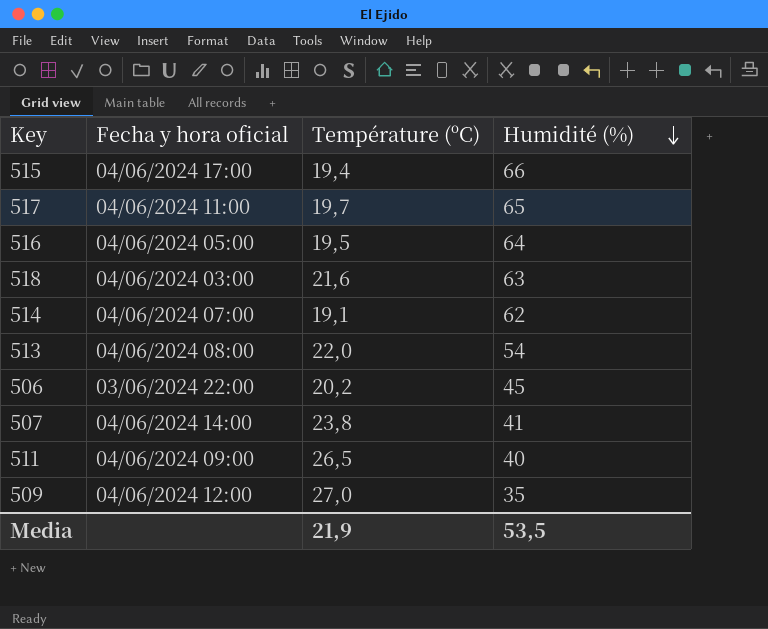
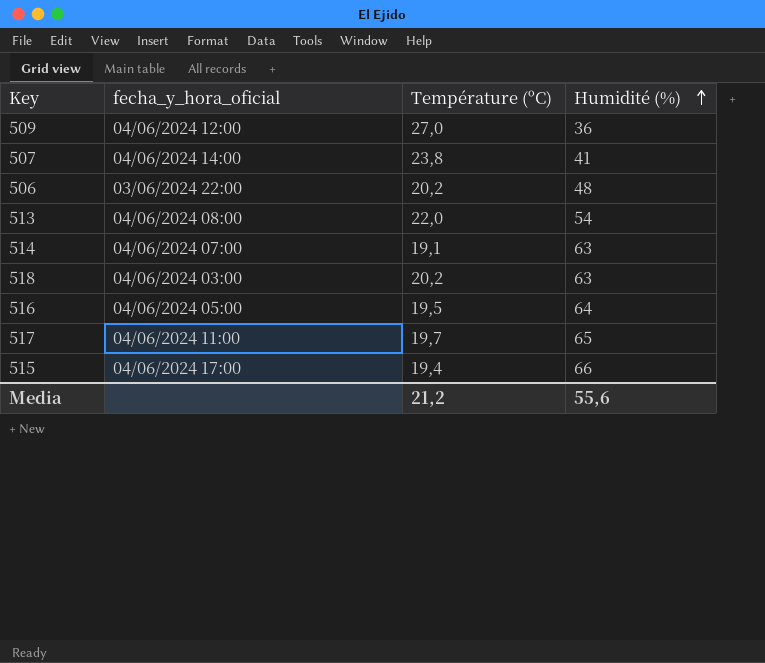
row order: Humidité (%) descending -> Humidité (%) ascending
column name: Fecha y hora oficial -> fecha_y_hora_oficial
row 511: 04/06/2024 09:00 | 26,5 | 40 -> none
509 | Humidité (%): 35 -> 36
506 | Humidité (%): 45 -> 48
514 | Humidité (%): 62 -> 63
518 | Température (ºC): 21,6 -> 20,2
Media | Température (ºC): 21,9 -> 21,2
Media | Humidité (%): 53,5 -> 55,6

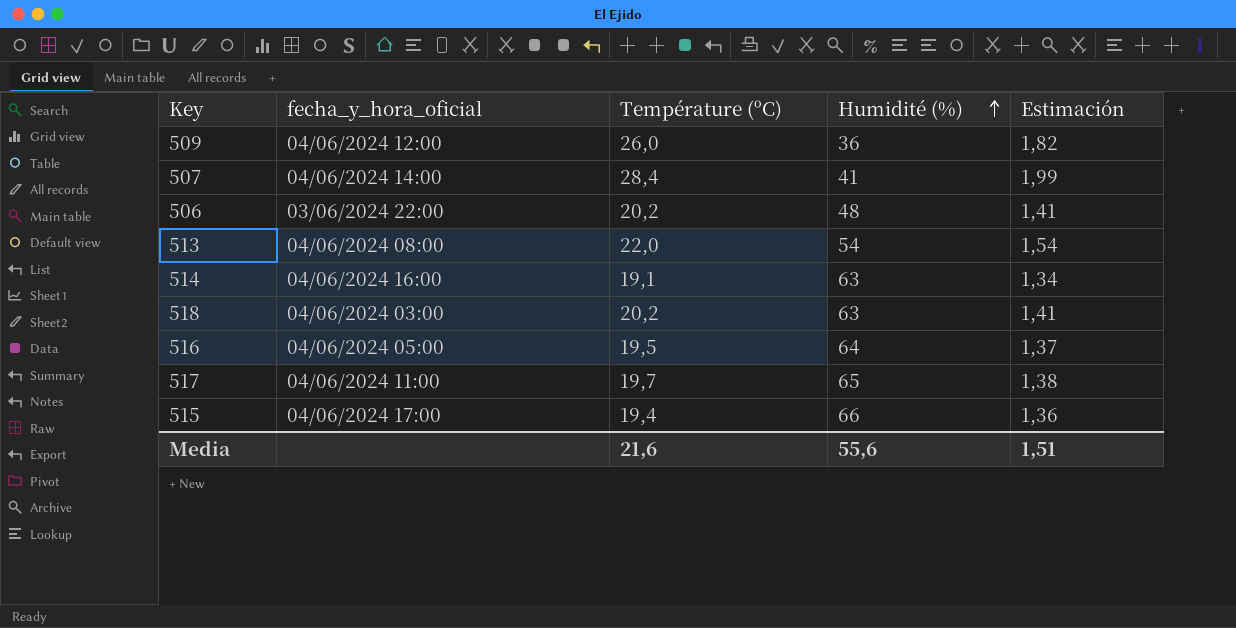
column Estimación | formula: none -> [Température (ºC)] * 0,07
509 | Température (ºC): 27,0 -> 26,0
507 | Température (ºC): 23,8 -> 28,4
514 | fecha_y_hora_oficial: 04/06/2024 07:00 -> 04/06/2024 16:00
Media | Température (ºC): 21,2 -> 21,6

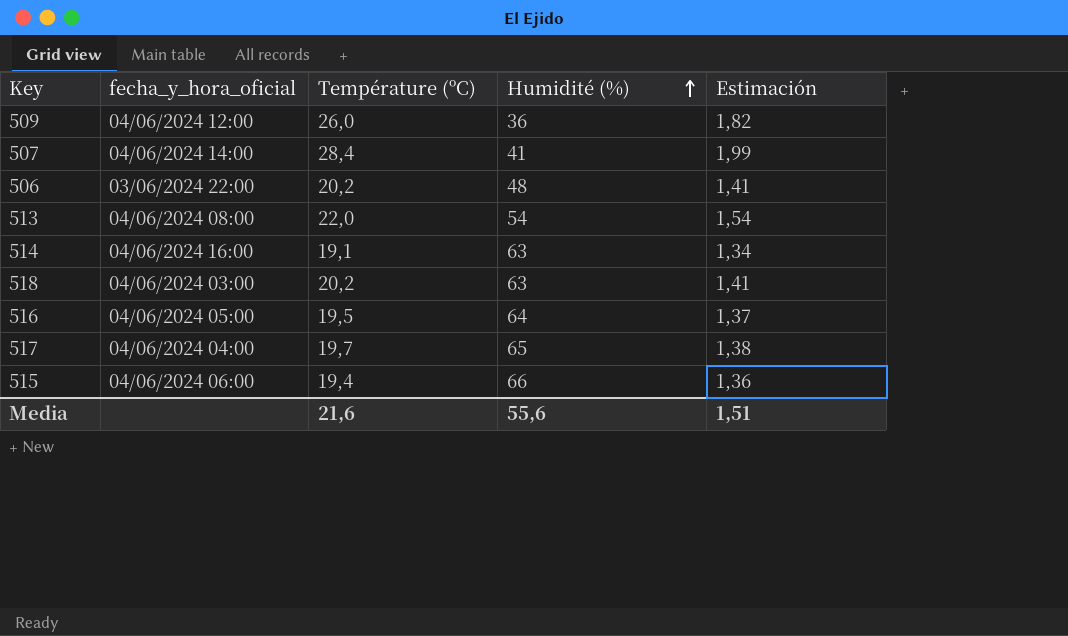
517 | fecha_y_hora_oficial: 04/06/2024 11:00 -> 04/06/2024 04:00
515 | fecha_y_hora_oficial: 04/06/2024 17:00 -> 04/06/2024 06:00

